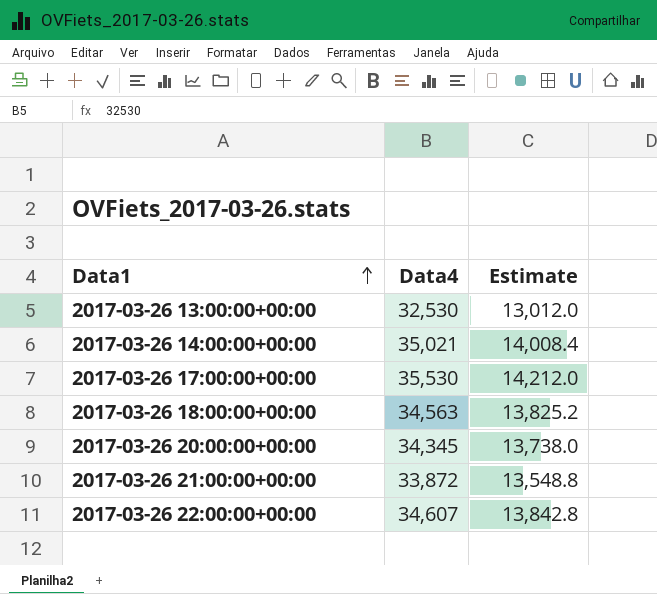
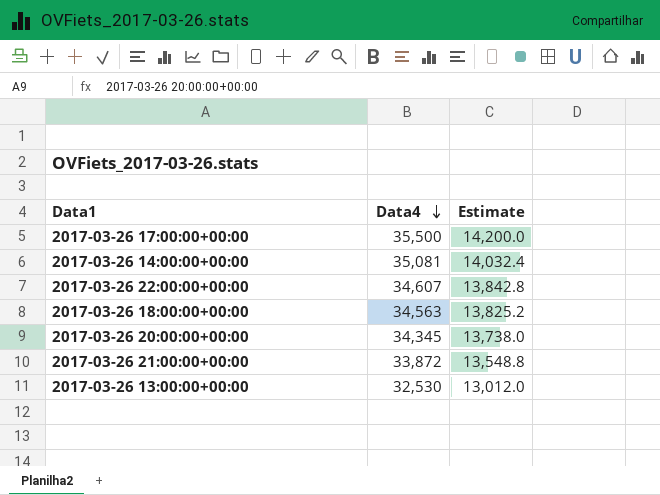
row order: Data1 ascending -> Data4 descending
2017-03-26 17:00:00+00:00 | Data4: 35,530 -> 35,500
2017-03-26 17:00:00+00:00 | Estimate: 14,212.0 -> 14,200.0
2017-03-26 14:00:00+00:00 | Data4: 35,021 -> 35,081
2017-03-26 14:00:00+00:00 | Estimate: 14,008.4 -> 14,032.4

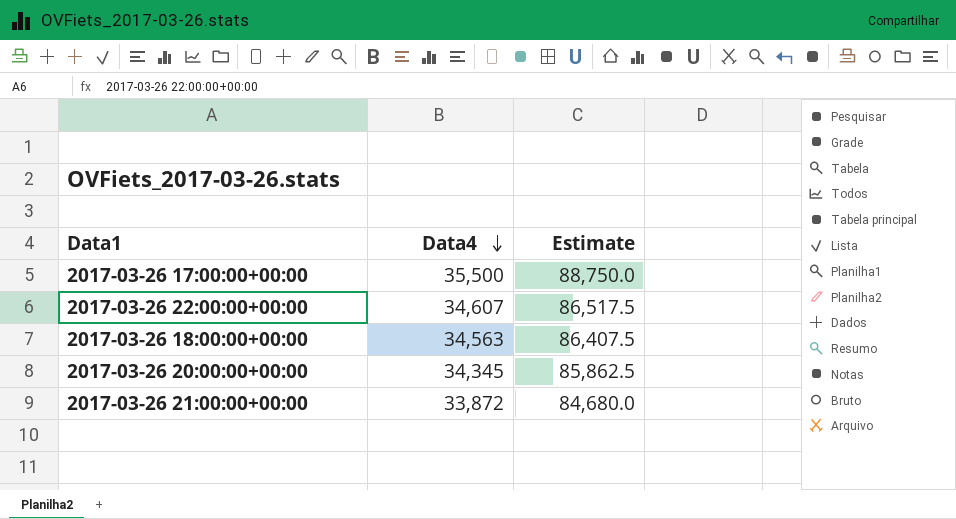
column Estimate | formula: [Data4] * 0.4 -> [Data4] * 2.5
row 2017-03-26 14:00:00+00:00: 35,081 | 14,032.4 -> none
row 2017-03-26 13:00:00+00:00: 32,530 | 13,012.0 -> none

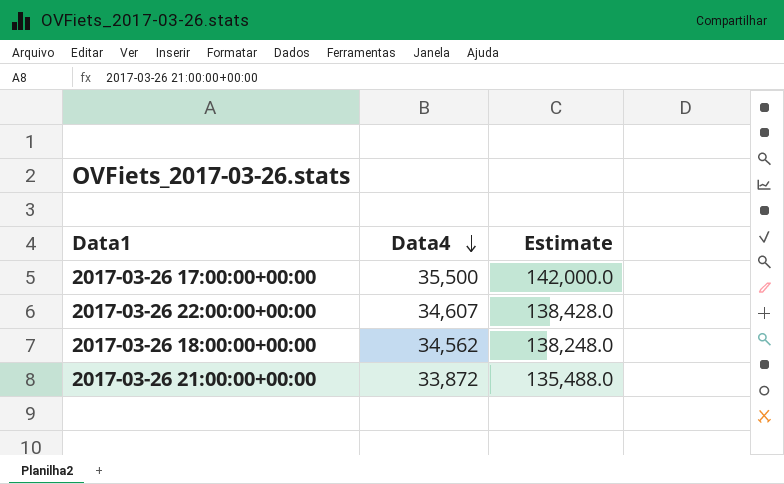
column Estimate | formula: [Data4] * 2.5 -> [Data4] * 4
row 2017-03-26 20:00:00+00:00: 34,345 | 85,862.5 -> none
2017-03-26 18:00:00+00:00 | Data4: 34,563 -> 34,562

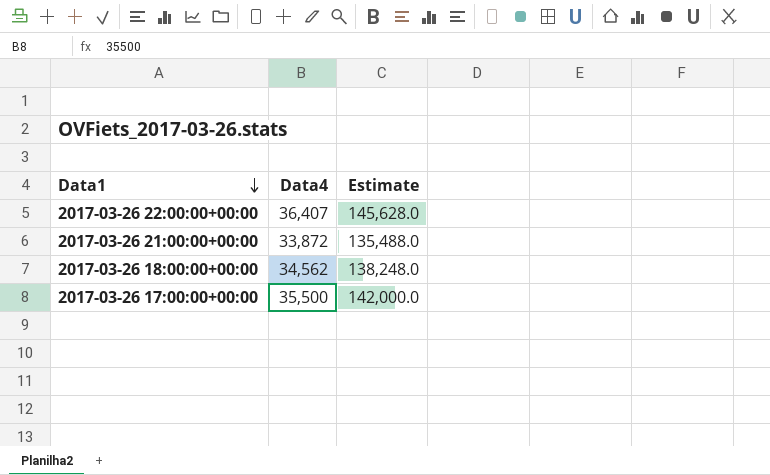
row order: Data4 descending -> Data1 descending
2017-03-26 22:00:00+00:00 | Data4: 34,607 -> 36,407
2017-03-26 22:00:00+00:00 | Estimate: 138,428.0 -> 145,628.0

